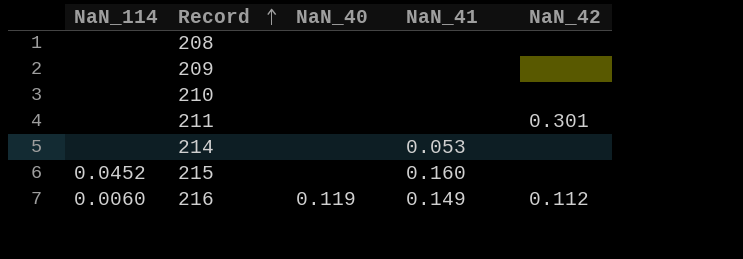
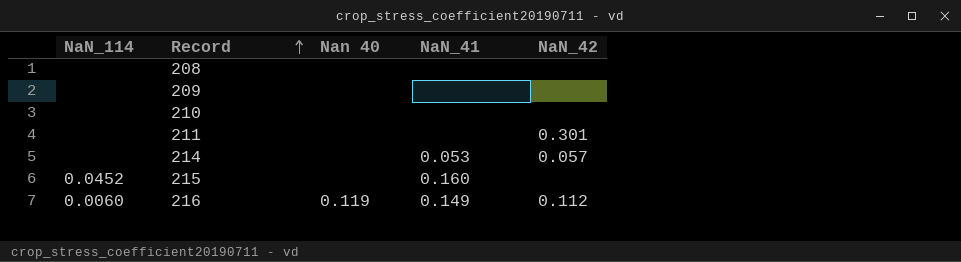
column name: NaN_40 -> Nan 40
214 | NaN_42: none -> 0.057

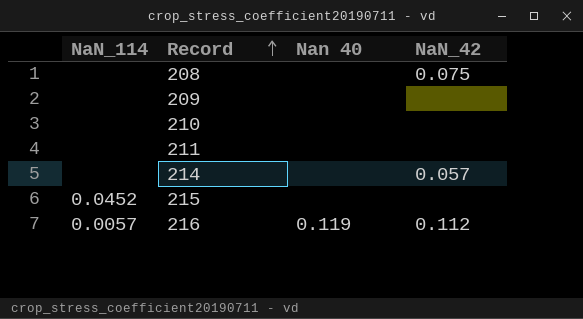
column NaN_41 | position: 4 -> none
208 | NaN_42: none -> 0.075
211 | NaN_42: 0.301 -> none
216 | NaN_114: 0.0060 -> 0.0057

